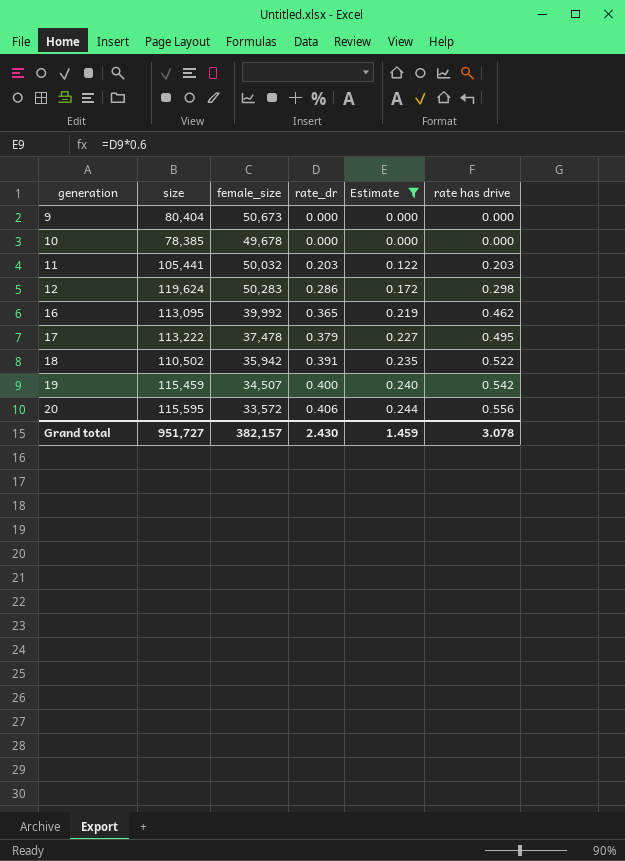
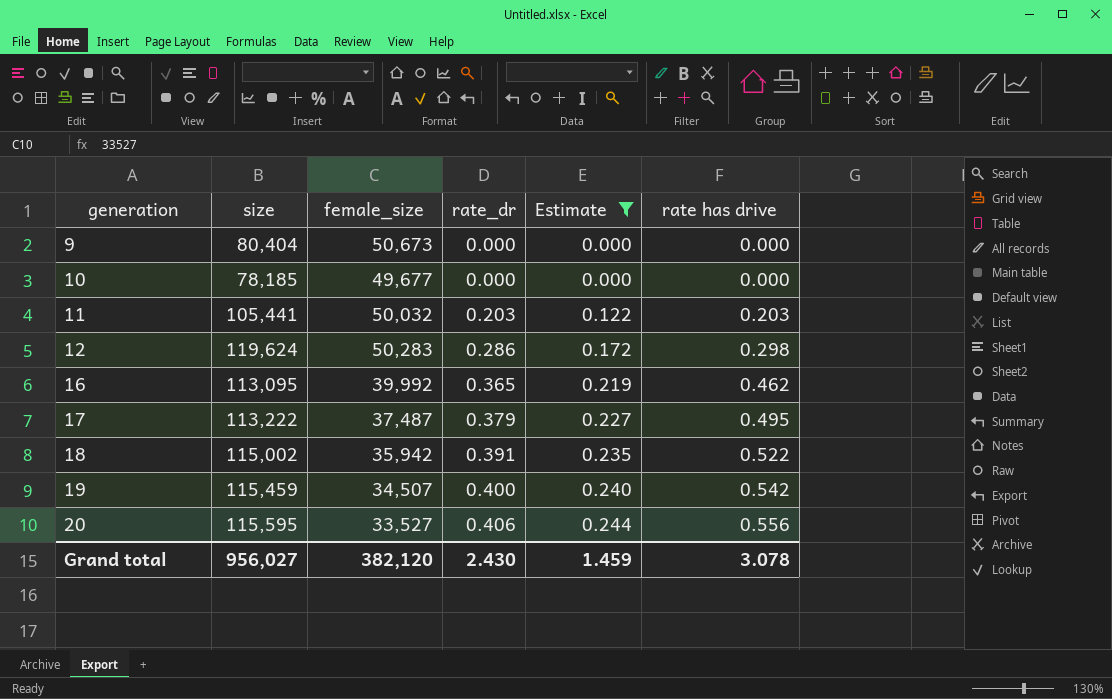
10 | size: 78,385 -> 78,185
10 | female_size: 49,678 -> 49,677
17 | female_size: 37,478 -> 37,487
18 | size: 110,502 -> 115,002
20 | female_size: 33,572 -> 33,527
Grand total | size: 951,727 -> 956,027
Grand total | female_size: 382,157 -> 382,120

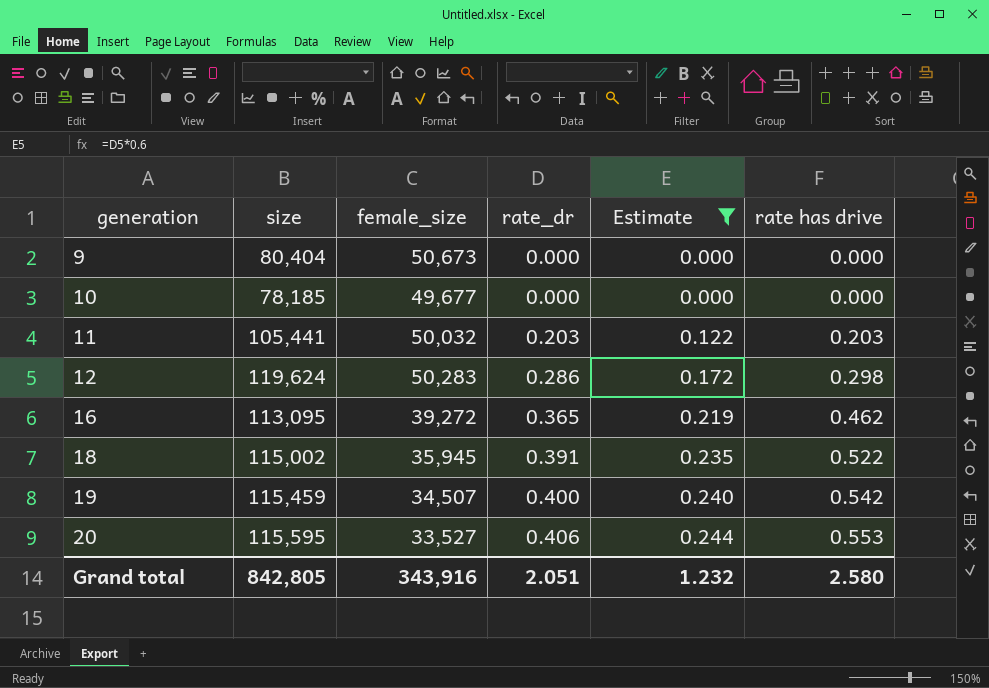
row 17: 113,222 | 37,487 | 0.379 | 0.227 | 0.495 -> none
16 | female_size: 39,992 -> 39,272
18 | female_size: 35,942 -> 35,945
20 | rate has drive: 0.556 -> 0.553
Grand total | size: 956,027 -> 842,805
Grand total | female_size: 382,120 -> 343,916
Grand total | rate_dr: 2.430 -> 2.051
Grand total | Estimate: 1.459 -> 1.232
Grand total | rate has drive: 3.078 -> 2.580

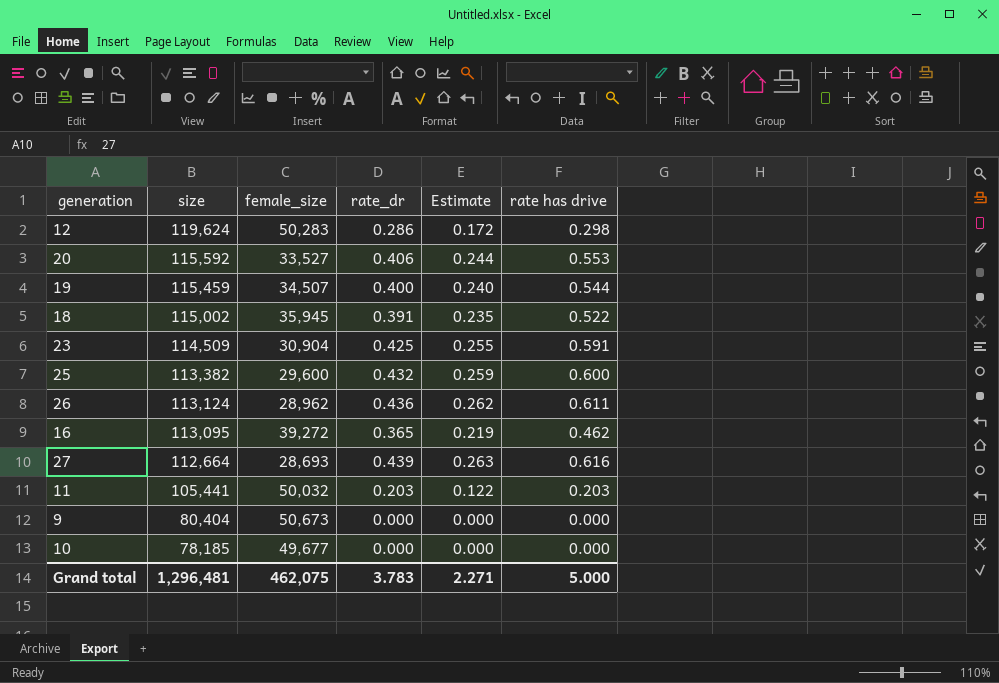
filter: Estimate <= 0.244 -> none
row order: generation ascending -> size descending
20 | size: 115,595 -> 115,592
19 | rate has drive: 0.542 -> 0.544
Grand total | size: 842,805 -> 1,296,481
Grand total | female_size: 343,916 -> 462,075
Grand total | rate_dr: 2.051 -> 3.783
Grand total | Estimate: 1.232 -> 2.271
Grand total | rate has drive: 2.580 -> 5.000

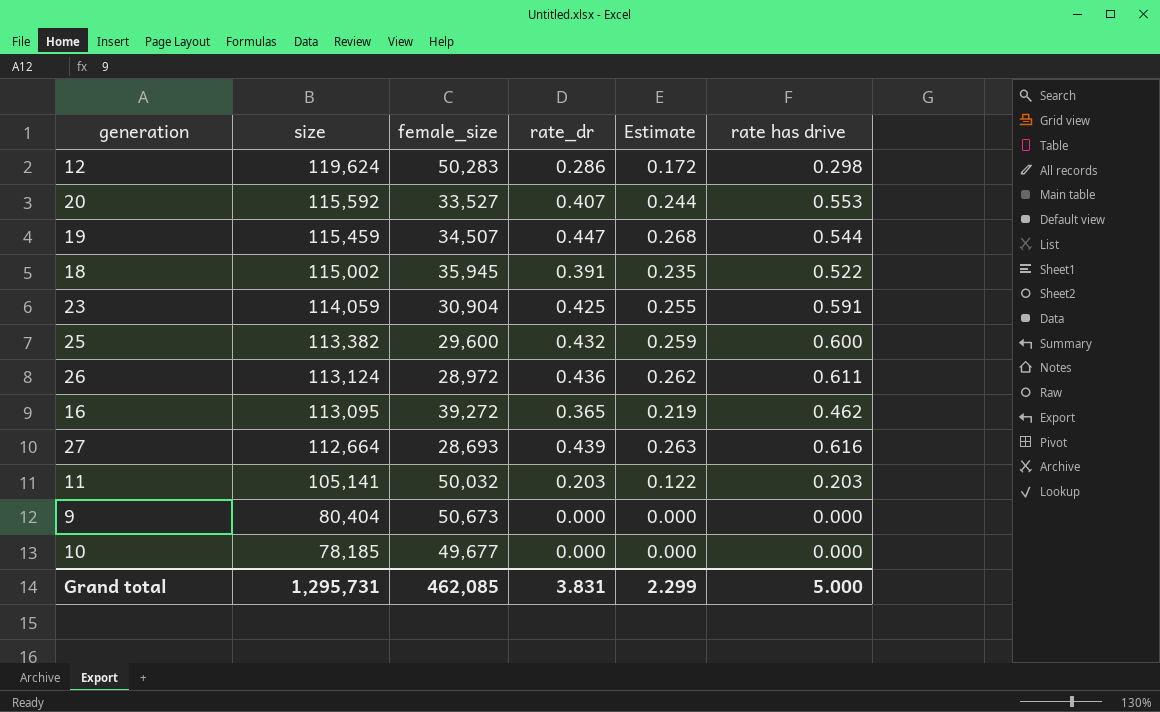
20 | rate_dr: 0.406 -> 0.407
19 | rate_dr: 0.400 -> 0.447
19 | Estimate: 0.240 -> 0.268
23 | size: 114,509 -> 114,059
26 | female_size: 28,962 -> 28,972
11 | size: 105,441 -> 105,141
Grand total | size: 1,296,481 -> 1,295,731
Grand total | female_size: 462,075 -> 462,085
Grand total | rate_dr: 3.783 -> 3.831
Grand total | Estimate: 2.271 -> 2.299

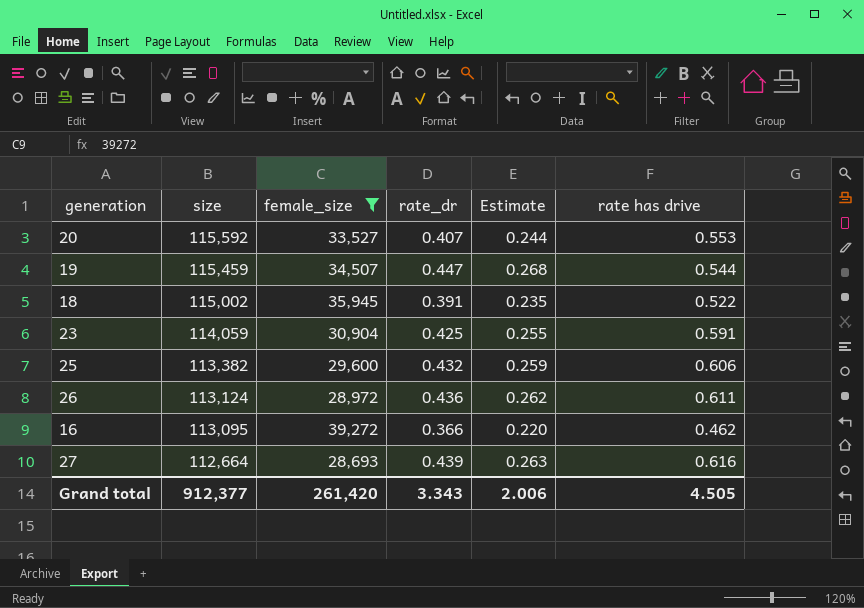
filter: none -> female_size <= 39,272
25 | rate has drive: 0.600 -> 0.606
16 | rate_dr: 0.365 -> 0.366
16 | Estimate: 0.219 -> 0.220
Grand total | size: 1,295,731 -> 912,377
Grand total | female_size: 462,085 -> 261,420
Grand total | rate_dr: 3.831 -> 3.343
Grand total | Estimate: 2.299 -> 2.006
Grand total | rate has drive: 5.000 -> 4.505

